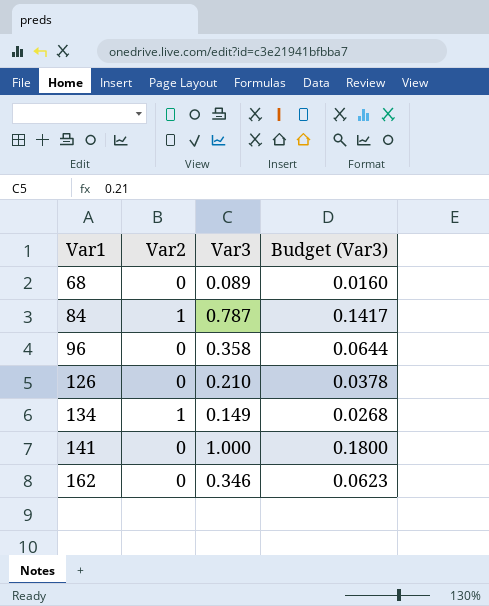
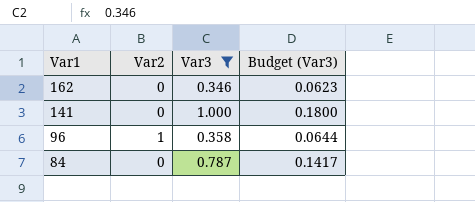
filter: none -> Var3 >= 0.346
row order: Var1 ascending -> Var1 descending
96 | Var2: 0 -> 1
84 | Var2: 1 -> 0

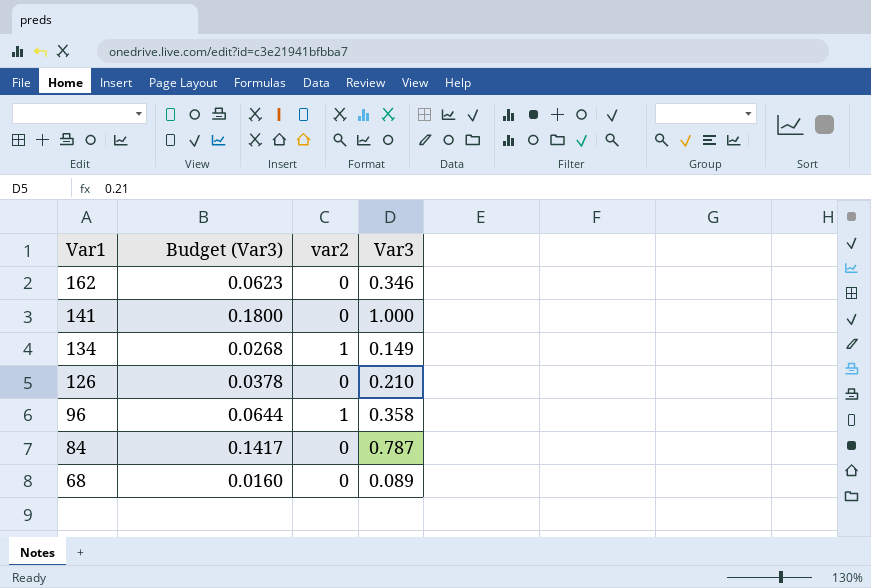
filter: Var3 >= 0.346 -> none
column Budget (Var3) | position: 4 -> 2
column name: Var2 -> var2

